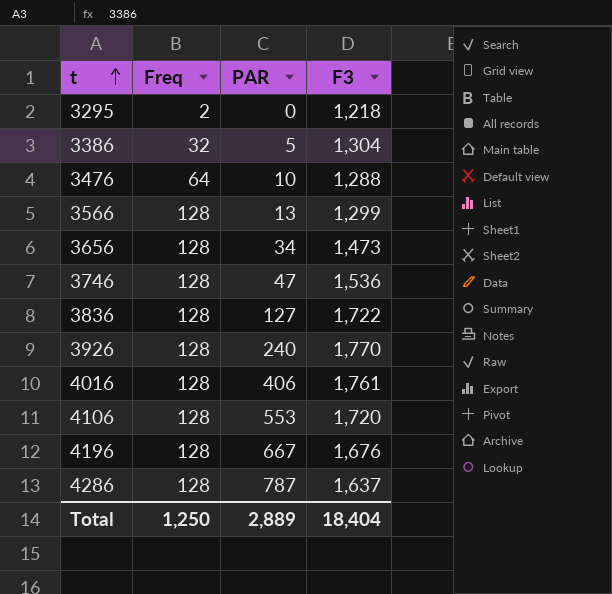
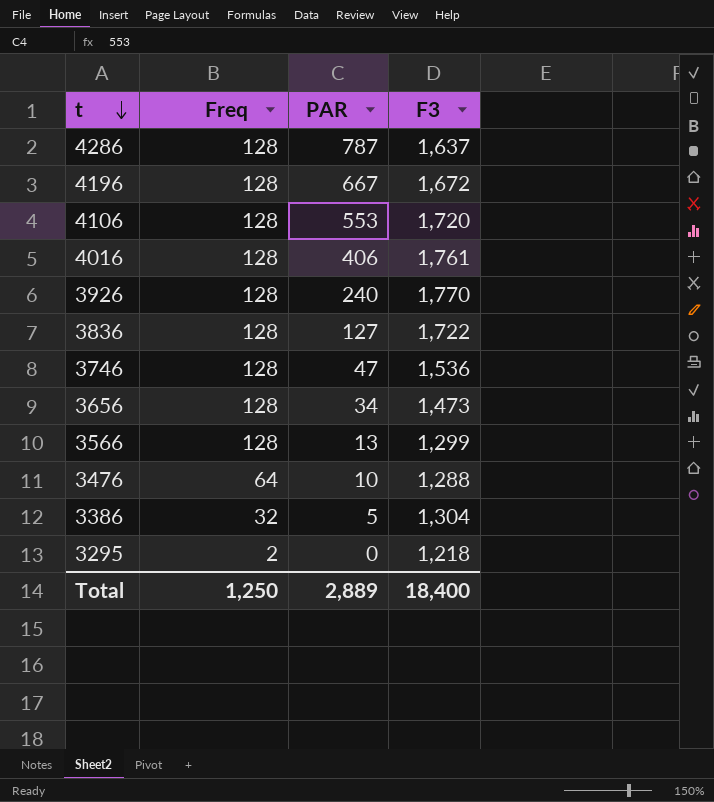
row order: t ascending -> t descending
4196 | F3: 1,676 -> 1,672
Total | F3: 18,404 -> 18,400

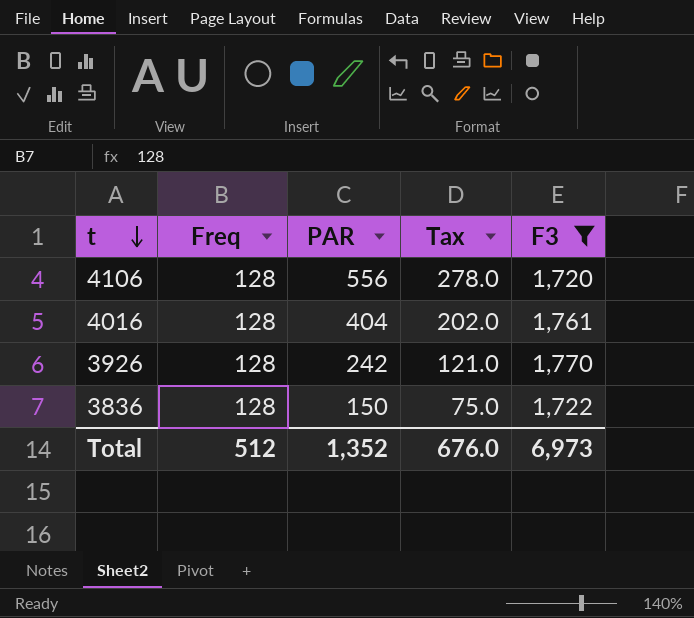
filter: none -> F3 >= 1,720
column Tax | formula: none -> [PAR] * 0.5
4106 | PAR: 553 -> 556
4016 | PAR: 406 -> 404
3926 | PAR: 240 -> 242
3836 | PAR: 127 -> 150
Total | Freq: 1,250 -> 512
Total | PAR: 2,889 -> 1,352
Total | F3: 18,400 -> 6,973

